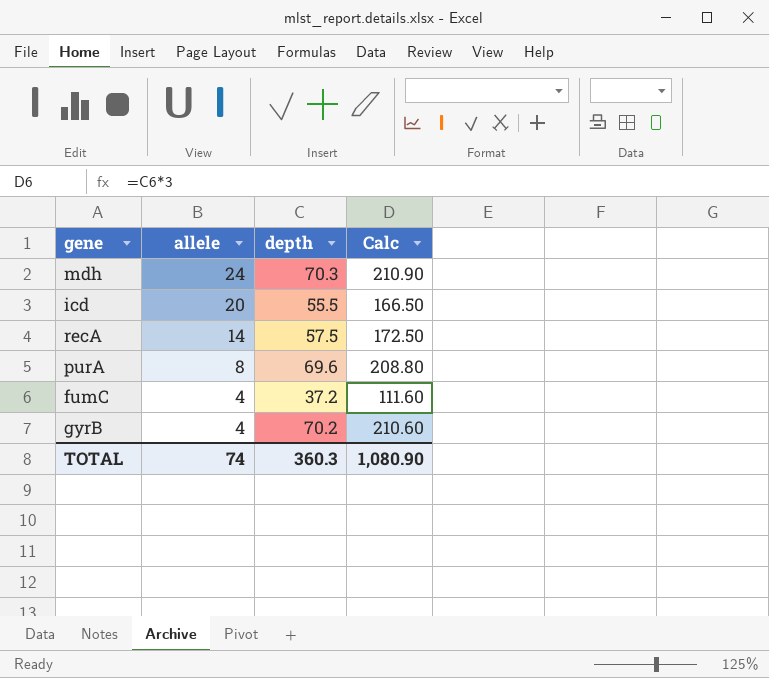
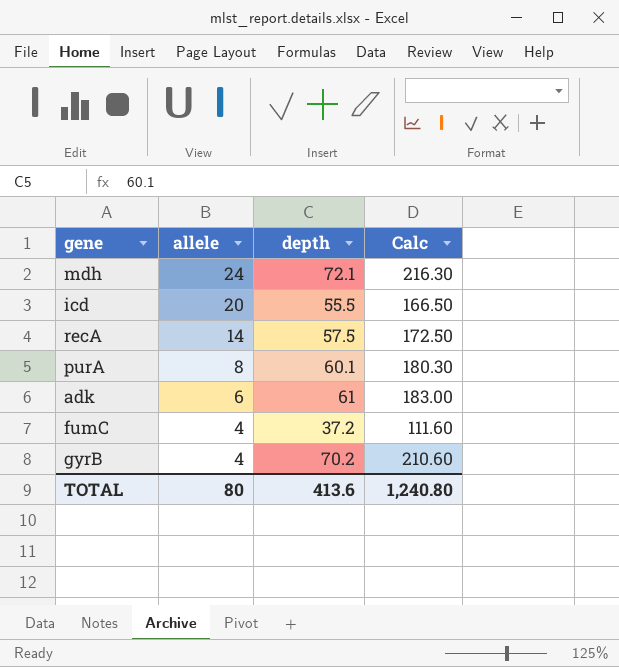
mdh | depth: 70.3 -> 72.1
mdh | Calc: 210.90 -> 216.30
purA | depth: 69.6 -> 60.1
purA | Calc: 208.80 -> 180.30
row adk: none -> 6 | 61 | 183.00
TOTAL | allele: 74 -> 80
TOTAL | depth: 360.3 -> 413.6
TOTAL | Calc: 1,080.90 -> 1,240.80

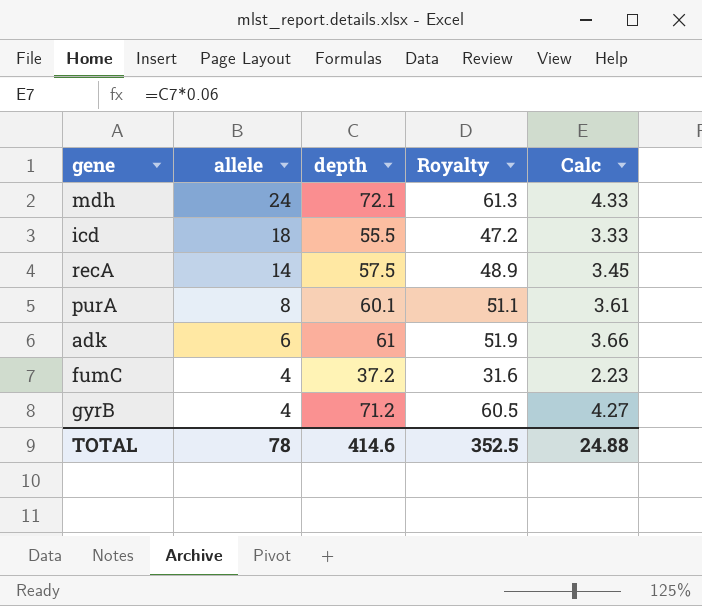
column Royalty | formula: none -> [depth] * 0.85
column Calc | formula: [depth] * 3 -> [depth] * 0.06
icd | allele: 20 -> 18
gyrB | depth: 70.2 -> 71.2
TOTAL | allele: 80 -> 78
TOTAL | depth: 413.6 -> 414.6
TOTAL | Calc: 1,240.80 -> 24.88

